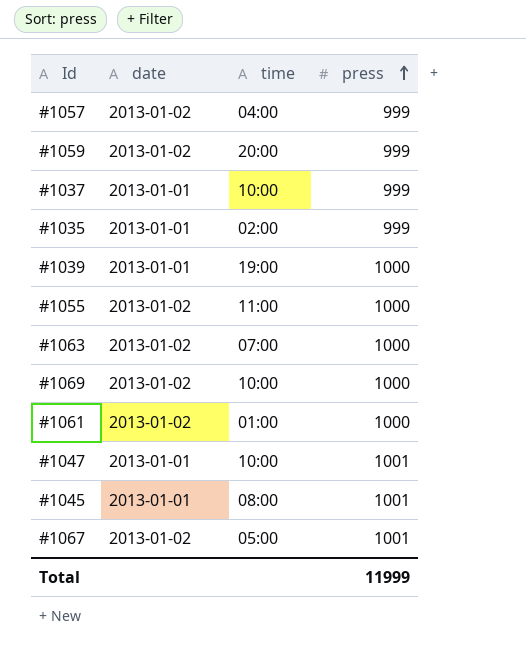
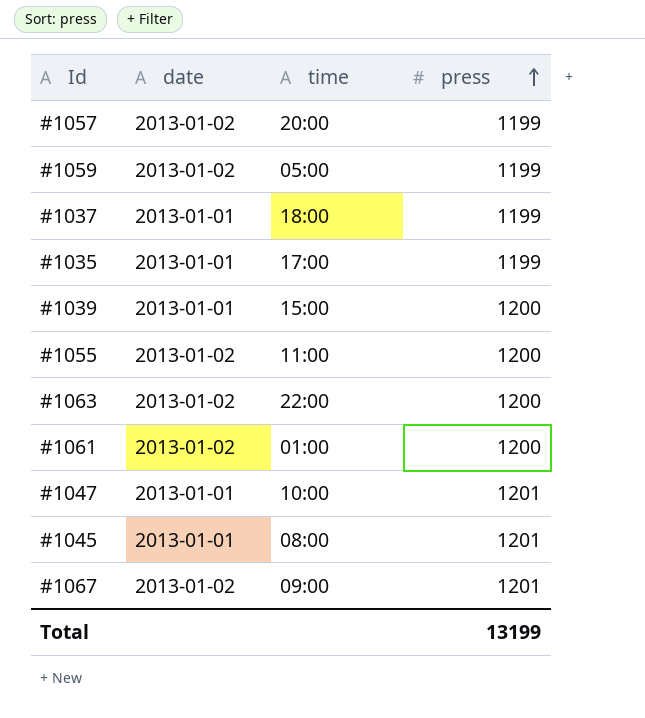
row #1069: 2013-01-02 | 10:00 | 1000 -> none
#1057 | time: 04:00 -> 20:00
#1057 | press: 999 -> 1199
#1059 | time: 20:00 -> 05:00
#1059 | press: 999 -> 1199
#1037 | time: 10:00 -> 18:00
#1037 | press: 999 -> 1199
#1035 | time: 02:00 -> 17:00
#1035 | press: 999 -> 1199
#1039 | time: 19:00 -> 15:00
#1039 | press: 1000 -> 1200
#1055 | press: 1000 -> 1200
#1063 | time: 07:00 -> 22:00
#1063 | press: 1000 -> 1200
#1061 | press: 1000 -> 1200
#1047 | press: 1001 -> 1201
#1045 | press: 1001 -> 1201
#1067 | time: 05:00 -> 09:00
#1067 | press: 1001 -> 1201
Total | press: 11999 -> 13199

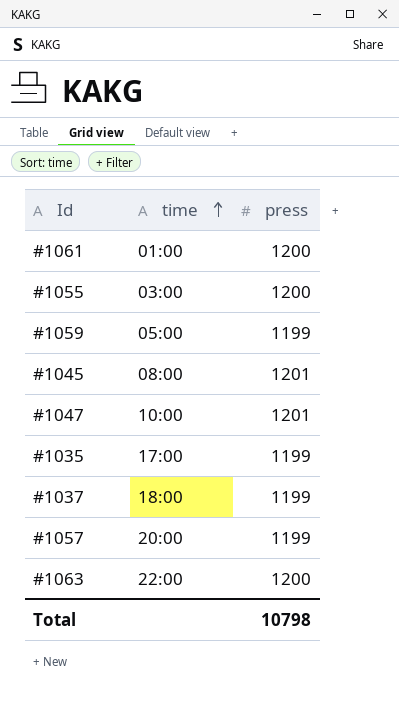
row order: press ascending -> time ascending
column date | position: 2 -> none
row #1039: 2013-01-01 | 15:00 | 1200 -> none
row #1067: 2013-01-02 | 09:00 | 1201 -> none
#1055 | time: 11:00 -> 03:00
Total | press: 13199 -> 10798

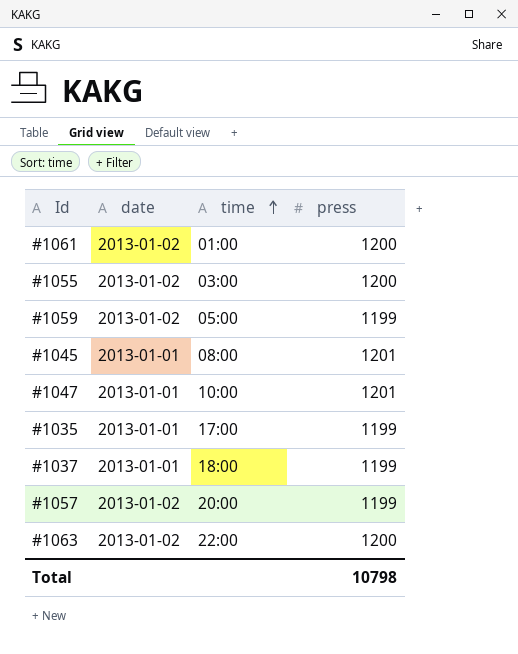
column date | position: none -> 2

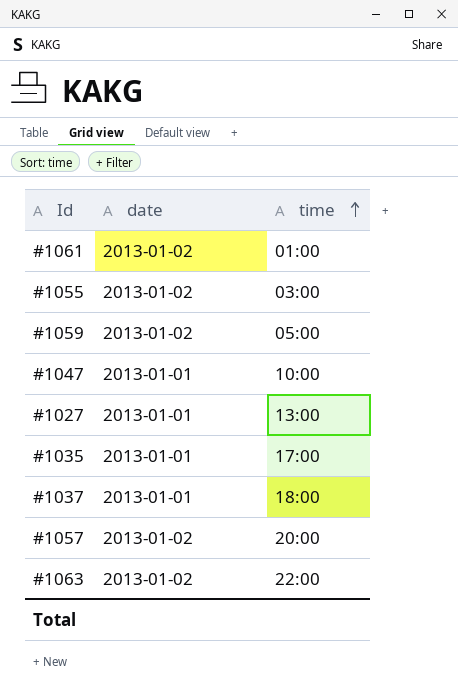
column press | position: 4 -> none
row #1045: 2013-01-01 | 08:00 | 1201 -> none
row #1027: none -> 2013-01-01 | 13:00

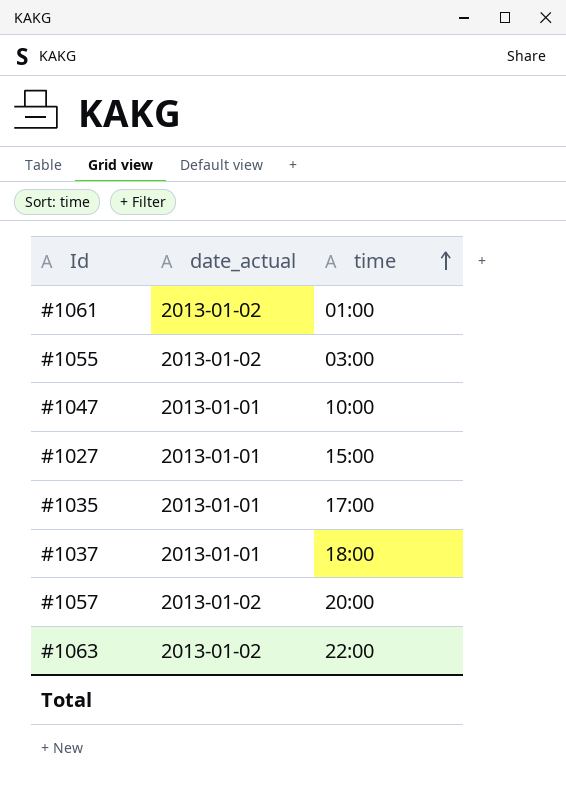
column name: date -> date_actual
row #1059: 2013-01-02 | 05:00 -> none
#1027 | time: 13:00 -> 15:00

